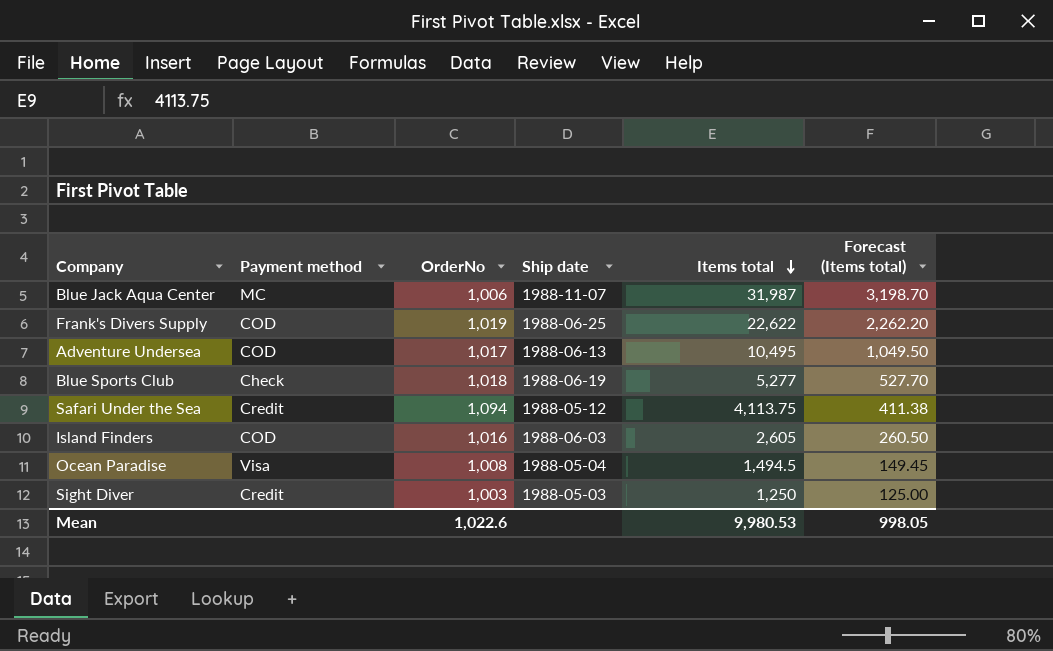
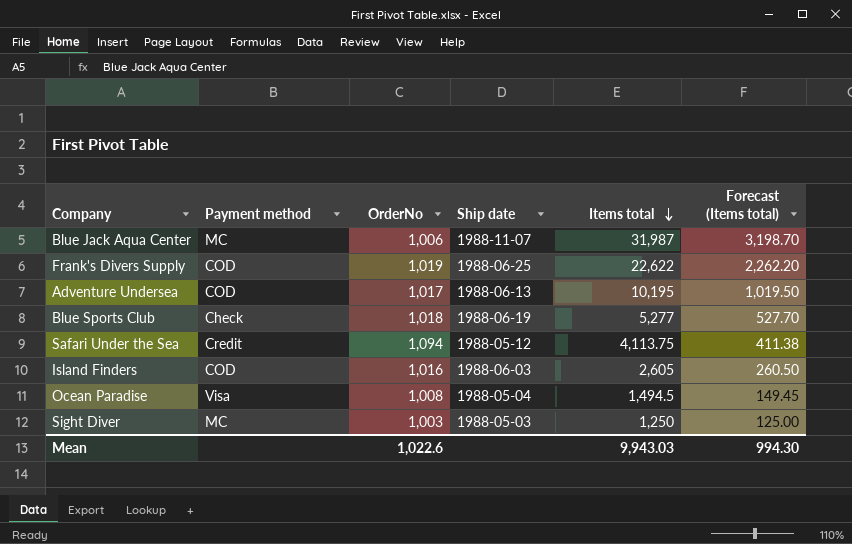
Adventure Undersea | Items total: 10,495 -> 10,195
Adventure Undersea | Forecast (Items total): 1,049.50 -> 1,019.50
Sight Diver | Payment method: Credit -> MC
Mean | Items total: 9,980.53 -> 9,943.03
Mean | Forecast (Items total): 998.05 -> 994.30

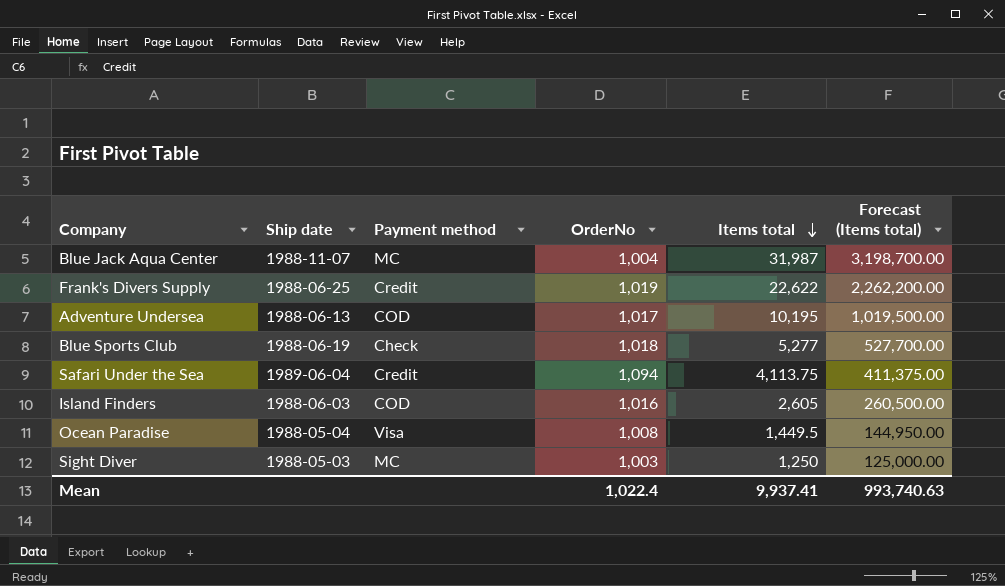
column Ship date | position: 4 -> 2
column Forecast (Items total) | formula: [Items total] * 0.1 -> [Items total] * 100
Blue Jack Aqua Center | OrderNo: 1,006 -> 1,004
Frank's Divers Supply | Payment method: COD -> Credit
Safari Under the Sea | Ship date: 1988-05-12 -> 1989-06-04
Ocean Paradise | Items total: 1,494.5 -> 1,449.5
Mean | OrderNo: 1,022.6 -> 1,022.4
Mean | Items total: 9,943.03 -> 9,937.41
Mean | Forecast (Items total): 994.30 -> 993,740.63

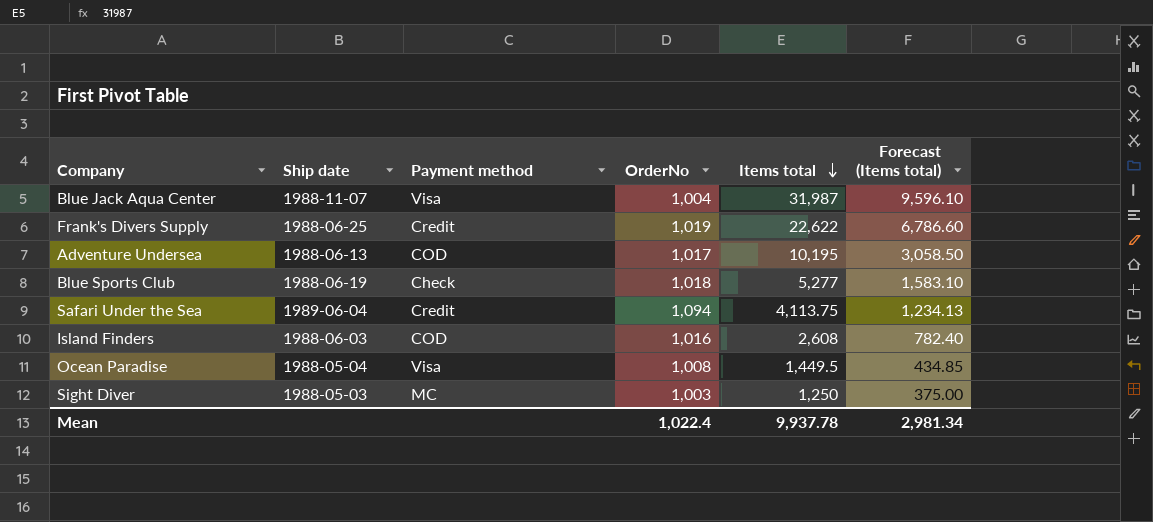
column Forecast (Items total) | formula: [Items total] * 100 -> [Items total] * 0.3
Blue Jack Aqua Center | Payment method: MC -> Visa
Island Finders | Items total: 2,605 -> 2,608
Mean | Items total: 9,937.41 -> 9,937.78
Mean | Forecast (Items total): 993,740.63 -> 2,981.34

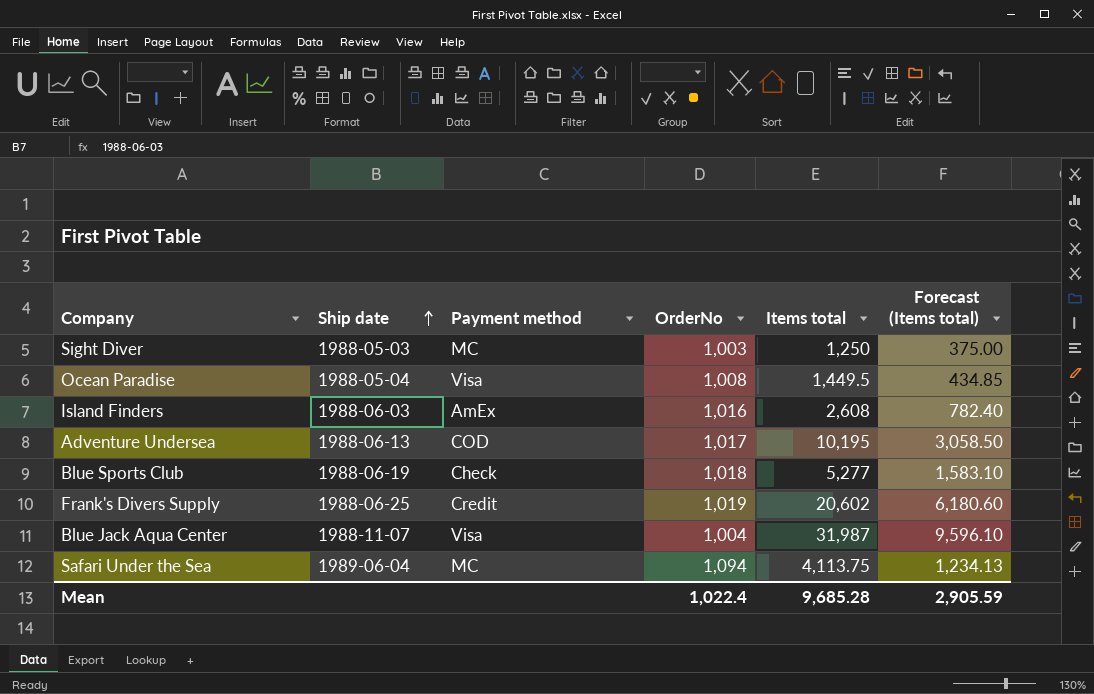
row order: Items total descending -> Ship date ascending
Island Finders | Payment method: COD -> AmEx
Frank's Divers Supply | Items total: 22,622 -> 20,602
Frank's Divers Supply | Forecast (Items total): 6,786.60 -> 6,180.60
Safari Under the Sea | Payment method: Credit -> MC
Mean | Items total: 9,937.78 -> 9,685.28
Mean | Forecast (Items total): 2,981.34 -> 2,905.59

